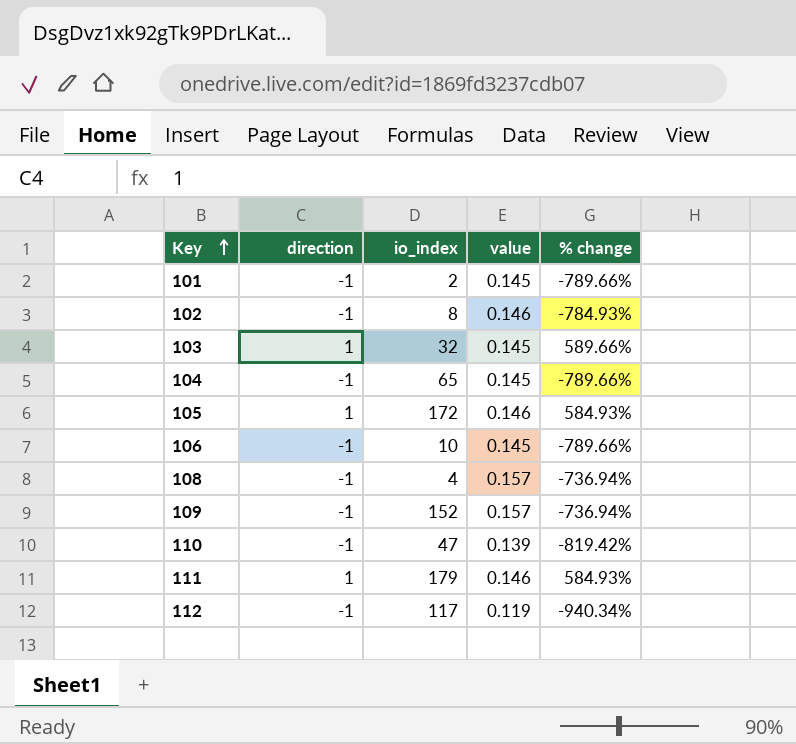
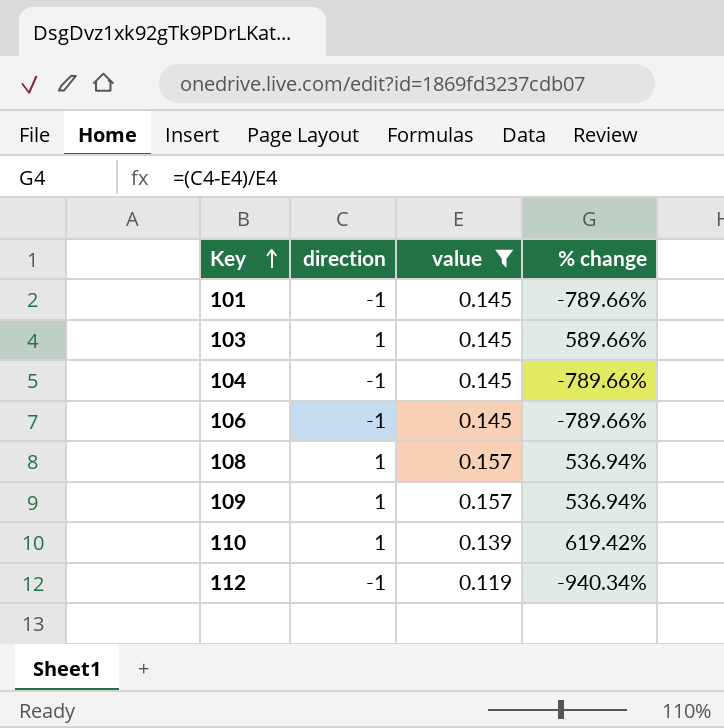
filter: none -> value != 0.146
column io_index | position: 3 -> none
108 | direction: -1 -> 1
108 | % change: -736.94% -> 536.94%
109 | direction: -1 -> 1
109 | % change: -736.94% -> 536.94%
110 | direction: -1 -> 1
110 | % change: -819.42% -> 619.42%

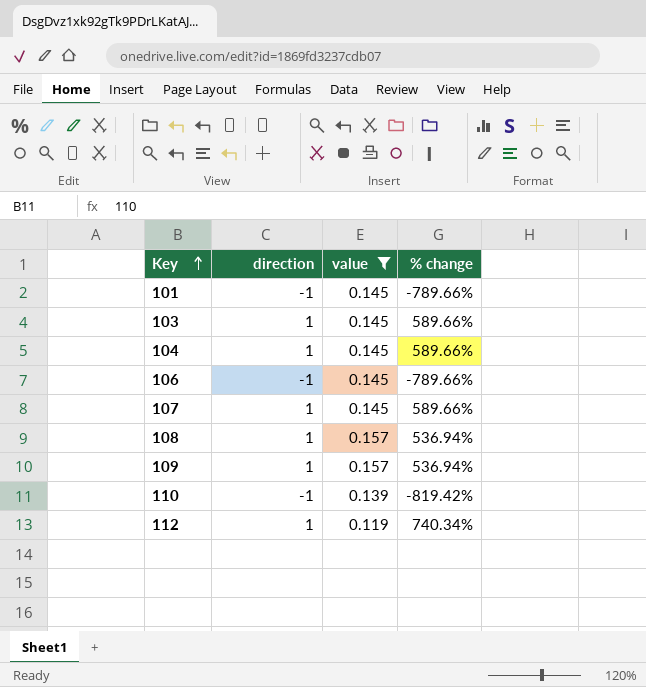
104 | direction: -1 -> 1
104 | % change: -789.66% -> 589.66%
row 107: none -> 1 | 0.145 | 589.66%
110 | direction: 1 -> -1
110 | % change: 619.42% -> -819.42%
112 | direction: -1 -> 1
112 | % change: -940.34% -> 740.34%

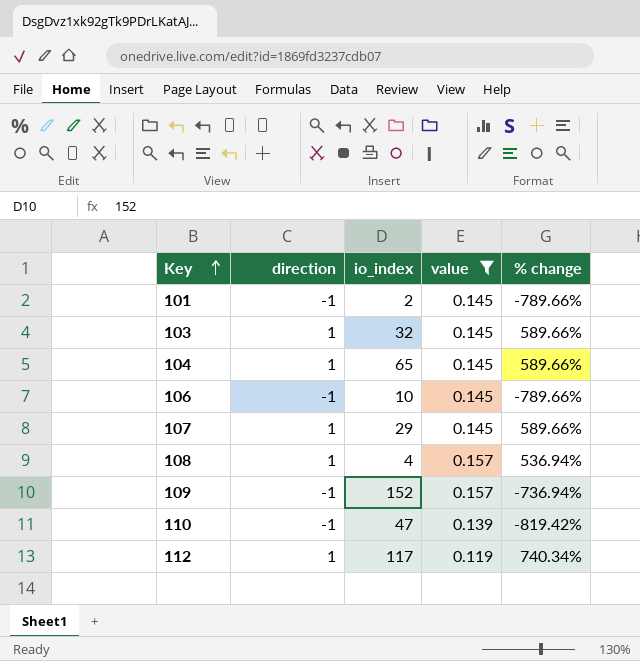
column io_index | position: none -> 3
109 | direction: 1 -> -1
109 | % change: 536.94% -> -736.94%

